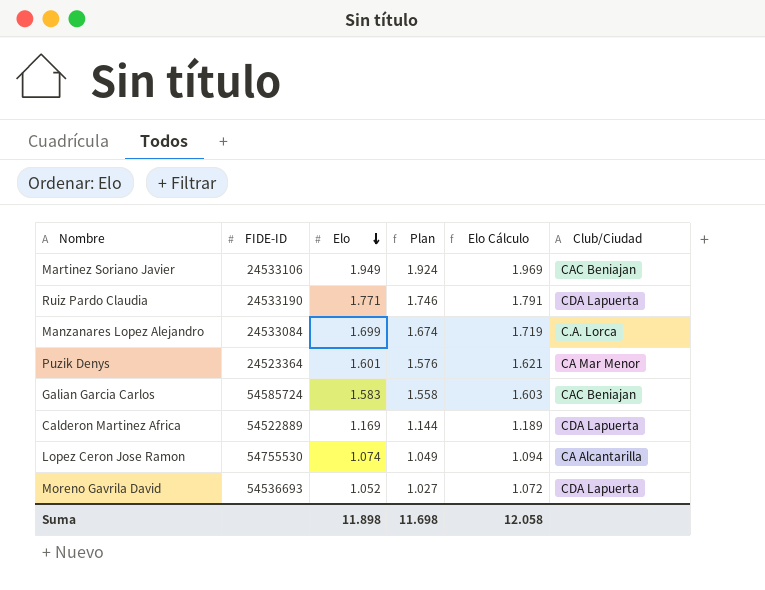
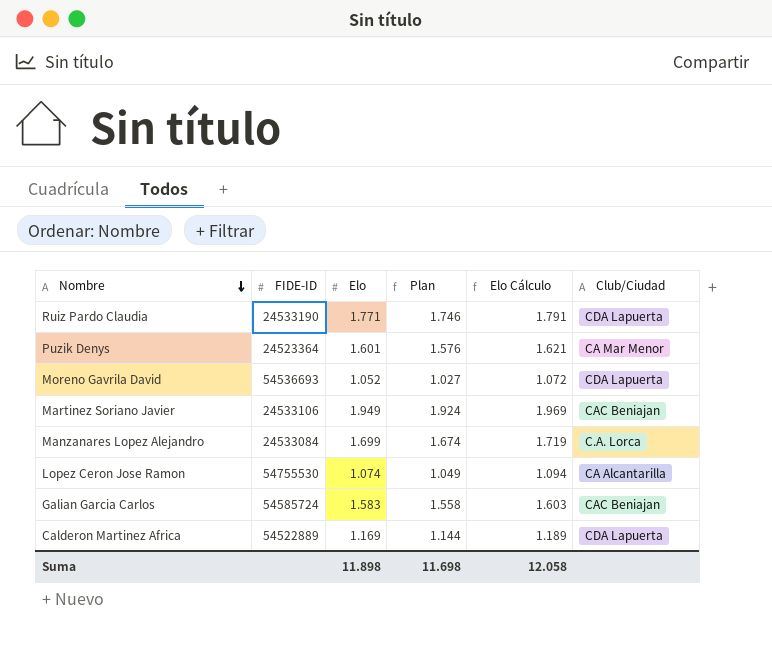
row order: Elo descending -> Nombre descending

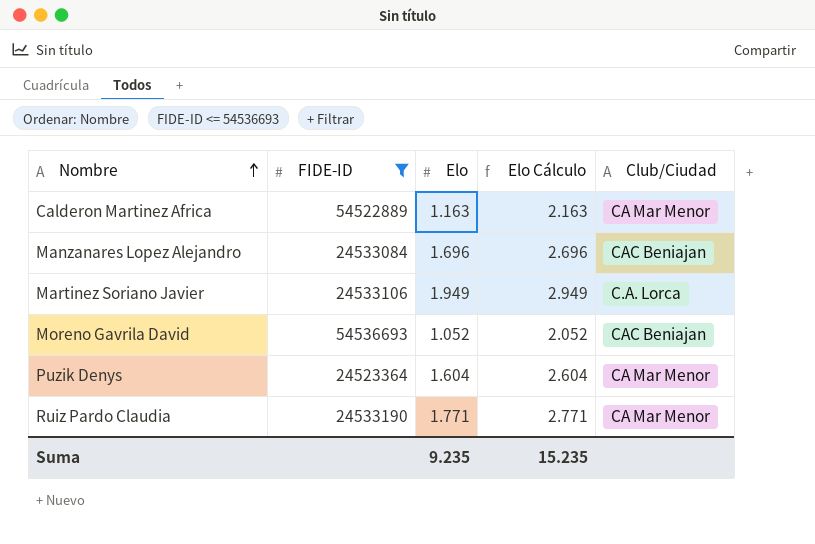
filter: none -> FIDE-ID <= 54536693
row order: Nombre descending -> Nombre ascending
column Plan | formula: [Elo] - 25 -> none
column Elo Cálculo | formula: [Elo] + 20 -> [Elo] + 1000
Calderon Martinez Africa | Elo: 1.169 -> 1.163
Calderon Martinez Africa | Club/Ciudad: CDA Lapuerta -> CA Mar Menor
Manzanares Lopez Alejandro | Elo: 1.699 -> 1.696
Manzanares Lopez Alejandro | Club/Ciudad: C.A. Lorca -> CAC Beniajan
Martinez Soriano Javier | Club/Ciudad: CAC Beniajan -> C.A. Lorca
Moreno Gavrila David | Club/Ciudad: CDA Lapuerta -> CAC Beniajan
Puzik Denys | Elo: 1.601 -> 1.604
Ruiz Pardo Claudia | Club/Ciudad: CDA Lapuerta -> CA Mar Menor
Suma | Elo: 11.898 -> 9.235
Suma | Elo Cálculo: 12.058 -> 15.235

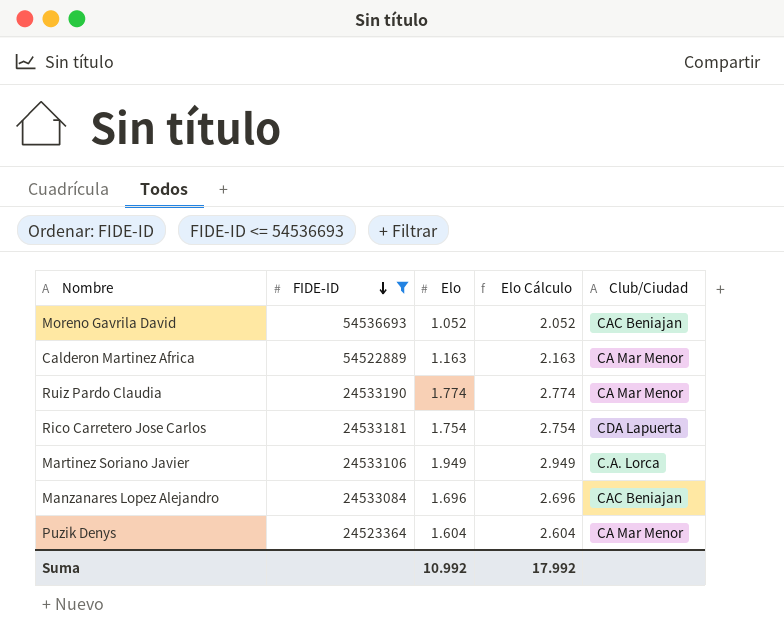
row order: Nombre ascending -> FIDE-ID descending
Ruiz Pardo Claudia | Elo: 1.771 -> 1.774
Ruiz Pardo Claudia | Elo Cálculo: 2.771 -> 2.774
row Rico Carretero Jose Carlos: none -> 24533181 | 1.754 | 2.754 | CDA Lapuerta
Suma | Elo: 9.235 -> 10.992
Suma | Elo Cálculo: 15.235 -> 17.992

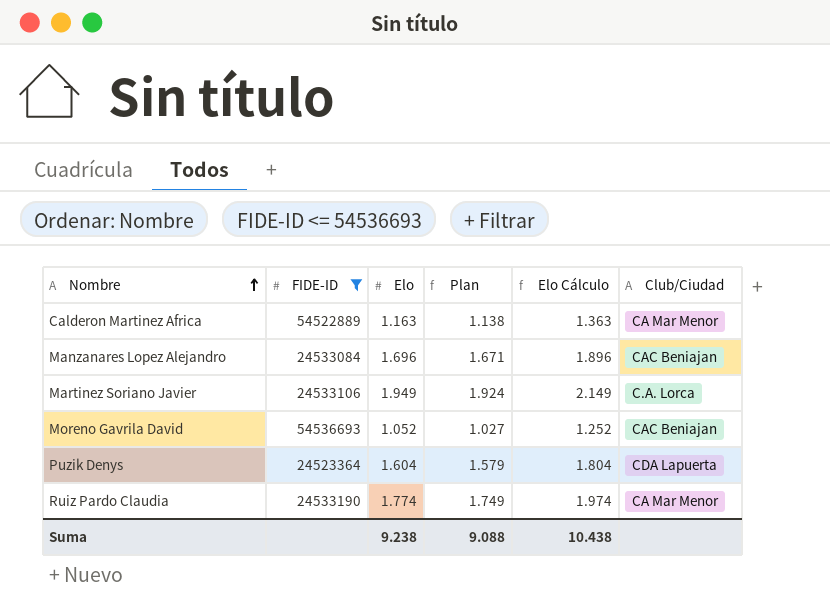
row order: FIDE-ID descending -> Nombre ascending
column Plan | formula: none -> [Elo] - 25
column Elo Cálculo | formula: [Elo] + 1000 -> [Elo] + 200
row Rico Carretero Jose Carlos: 24533181 | 1.754 | 2.754 | CDA Lapuerta -> none
Puzik Denys | Club/Ciudad: CA Mar Menor -> CDA Lapuerta
Suma | Elo: 10.992 -> 9.238
Suma | Elo Cálculo: 17.992 -> 10.438

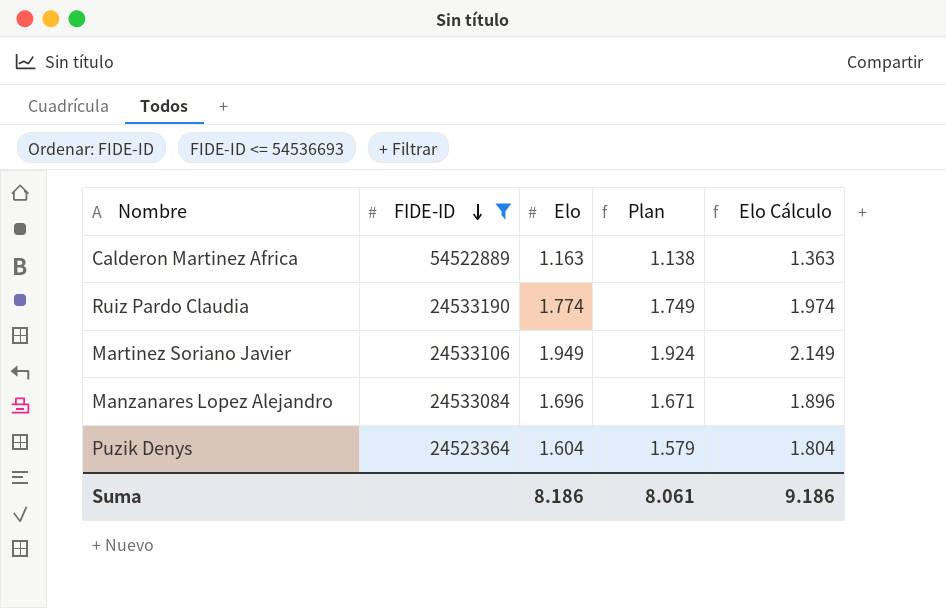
row order: Nombre ascending -> FIDE-ID descending
column Club/Ciudad | position: 6 -> none
row Moreno Gavrila David: 54536693 | 1.052 | 1.027 | 1.252 | CAC Beniajan -> none
Suma | Elo: 9.238 -> 8.186
Suma | Plan: 9.088 -> 8.061
Suma | Elo Cálculo: 10.438 -> 9.186

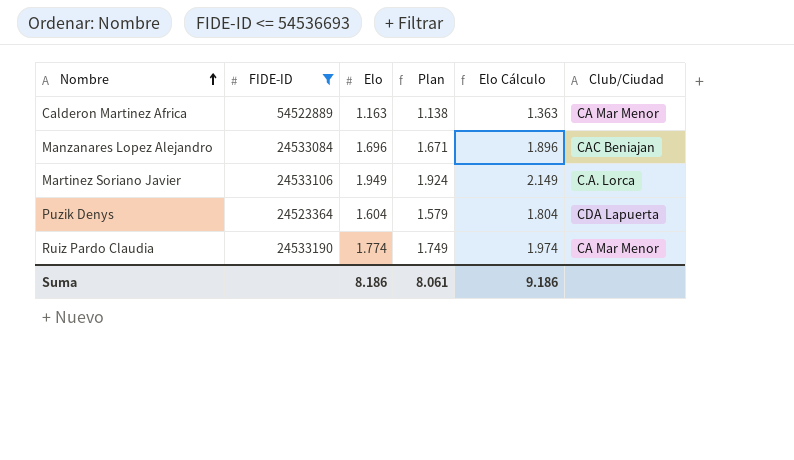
row order: FIDE-ID descending -> Nombre ascending
column Club/Ciudad | position: none -> 6

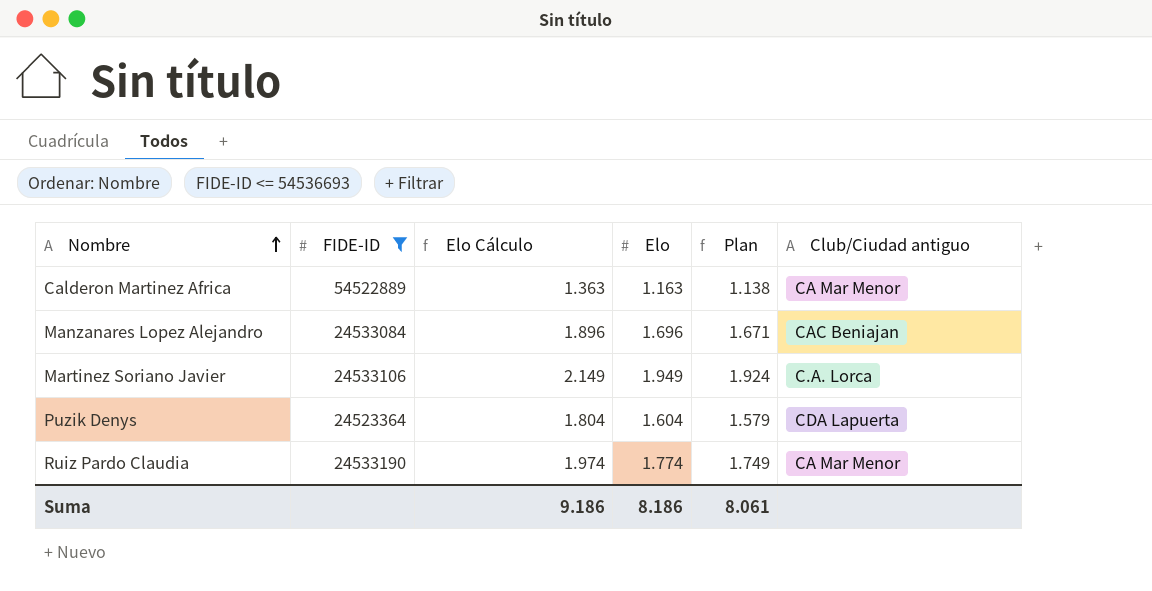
column Elo Cálculo | position: 5 -> 3
column name: Club/Ciudad -> Club/Ciudad antiguo

